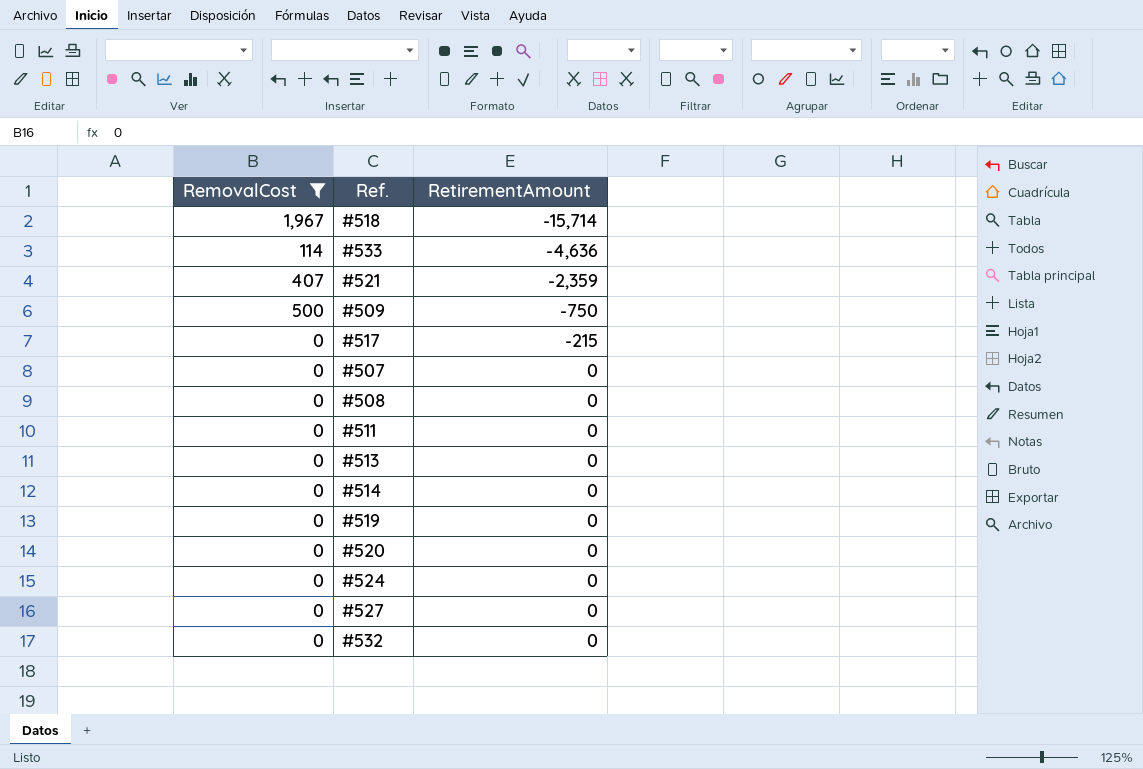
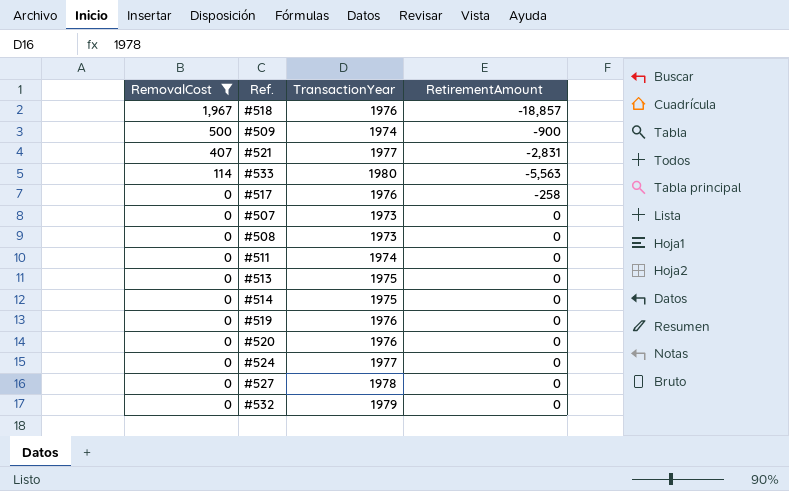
row order: RetirementAmount ascending -> RemovalCost descending
column TransactionYear | position: none -> 3
#518 | RetirementAmount: -15,714 -> -18,857
#509 | RetirementAmount: -750 -> -900
#521 | RetirementAmount: -2,359 -> -2,831
#533 | RetirementAmount: -4,636 -> -5,563
#517 | RetirementAmount: -215 -> -258

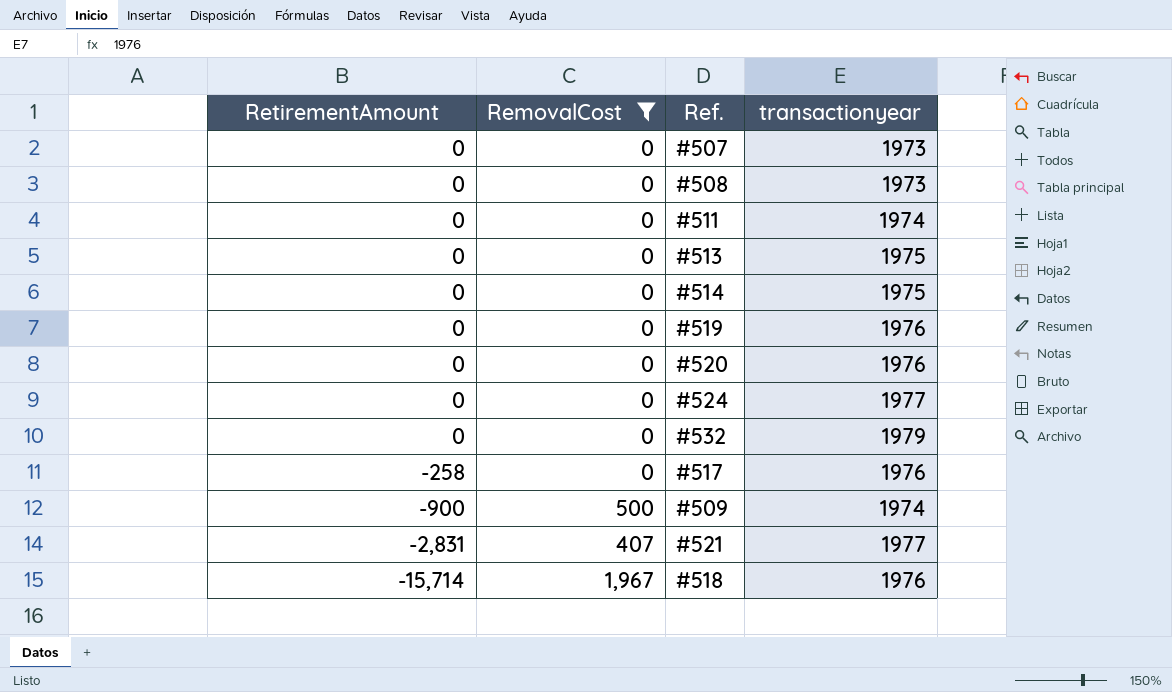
row order: RemovalCost descending -> RetirementAmount descending
column RetirementAmount | position: 4 -> 1
column name: TransactionYear -> transactionyear
row #533: 114 | 1980 | -5,563 -> none
row #527: 0 | 1978 | 0 -> none
#518 | RetirementAmount: -18,857 -> -15,714

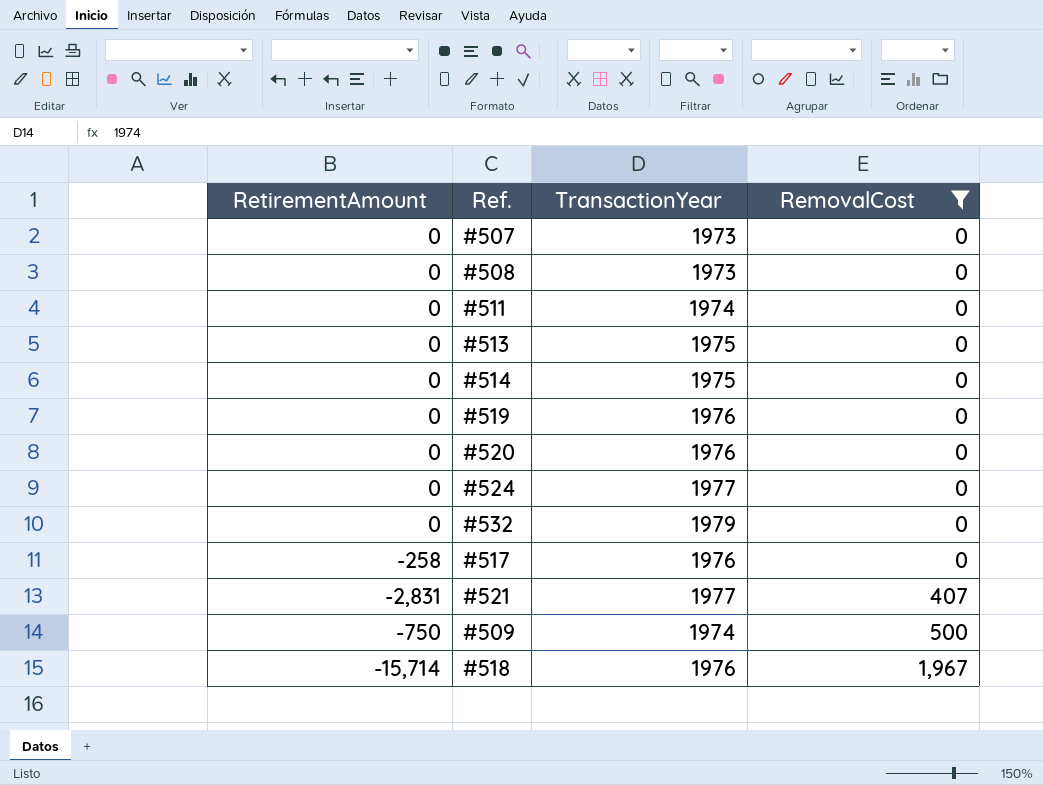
row order: RetirementAmount descending -> RemovalCost ascending
column name: transactionyear -> TransactionYear
column RemovalCost | position: 2 -> 4
#509 | RetirementAmount: -900 -> -750

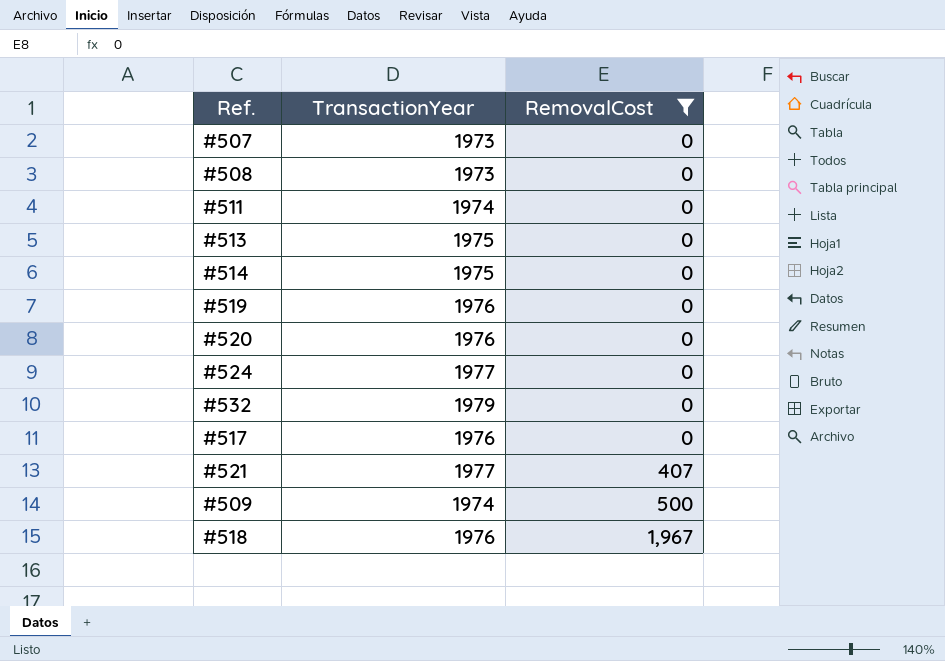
column RetirementAmount | position: 1 -> none

